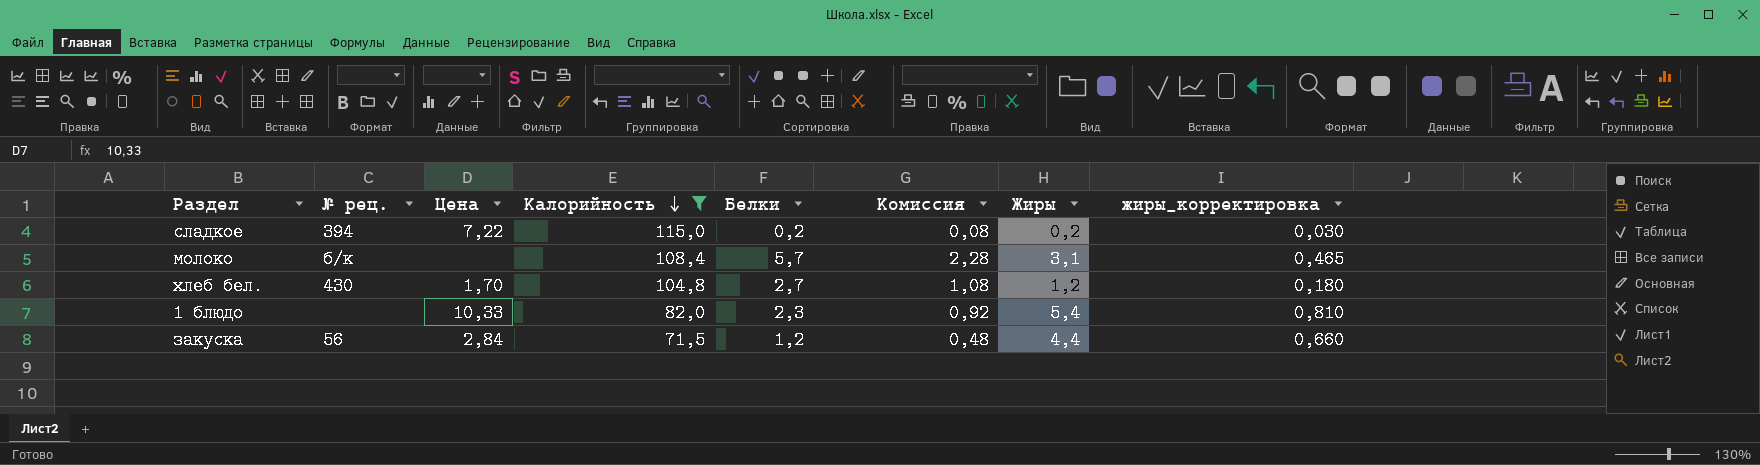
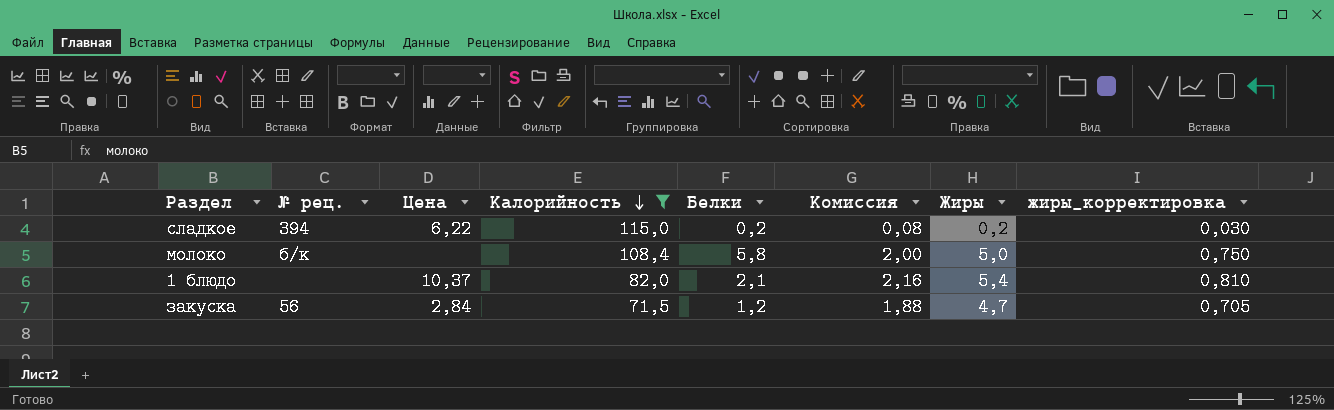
column Комиссия | formula: [Белки] * 0,4 -> [Жиры] * 0,4
row хлеб бел.: 430 | 1,70 | 104,8 | 2,7 | 1,08 | 1,2 | 0,180 -> none
сладкое | Цена: 7,22 -> 6,22
молоко | Белки: 5,7 -> 5,8
молоко | Жиры: 3,1 -> 5,0
молоко | жиры_корректировка: 0,465 -> 0,750
1 блюдо | Цена: 10,33 -> 10,37
1 блюдо | Белки: 2,3 -> 2,1
закуска | Жиры: 4,4 -> 4,7
закуска | жиры_корректировка: 0,660 -> 0,705

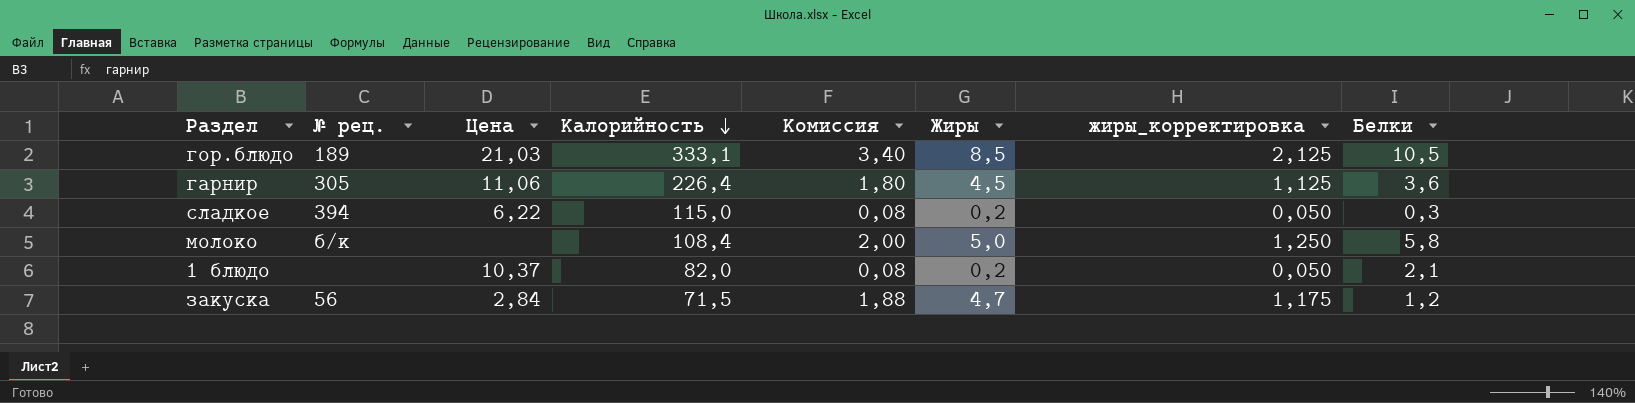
filter: Калорийность <= 115,0 -> none
column жиры_корректировка | formula: [Жиры] * 0,15 -> [Жиры] * 0,25
column Белки | position: 5 -> 8
сладкое | Белки: 0,2 -> 0,3
1 блюдо | Комиссия: 2,16 -> 0,08
1 блюдо | Жиры: 5,4 -> 0,2

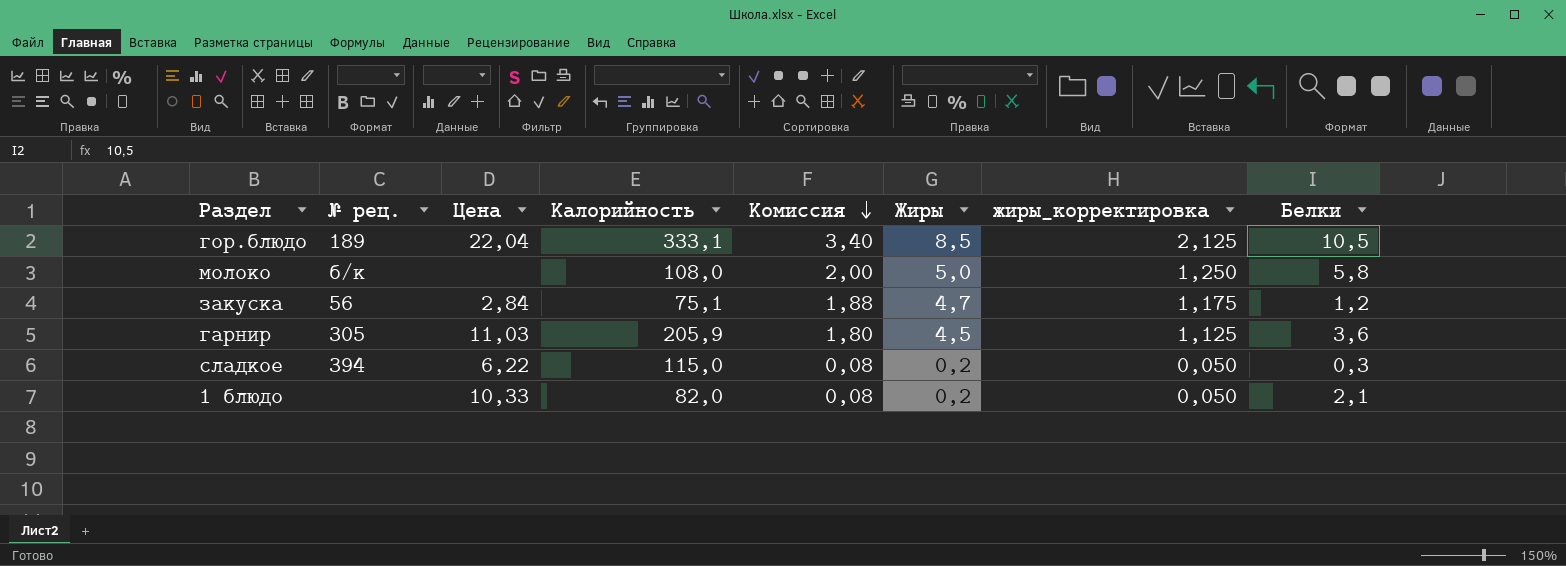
row order: Калорийность descending -> Комиссия descending
гор.блюдо | Цена: 21,03 -> 22,04
молоко | Калорийность: 108,4 -> 108,0
закуска | Калорийность: 71,5 -> 75,1
гарнир | Цена: 11,06 -> 11,03
гарнир | Калорийность: 226,4 -> 205,9
1 блюдо | Цена: 10,37 -> 10,33

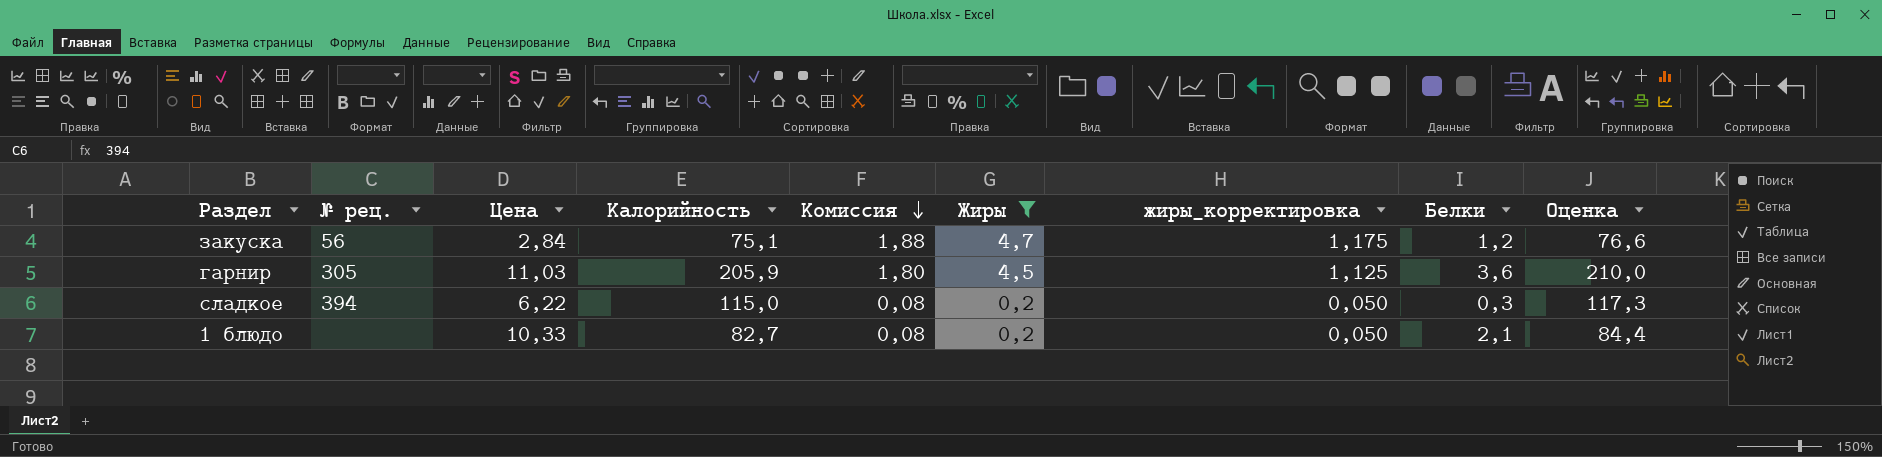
filter: none -> Жиры <= 4,7
column Оценка | formula: none -> [Калорийность] * 1,02
1 блюдо | Калорийность: 82,0 -> 82,7

